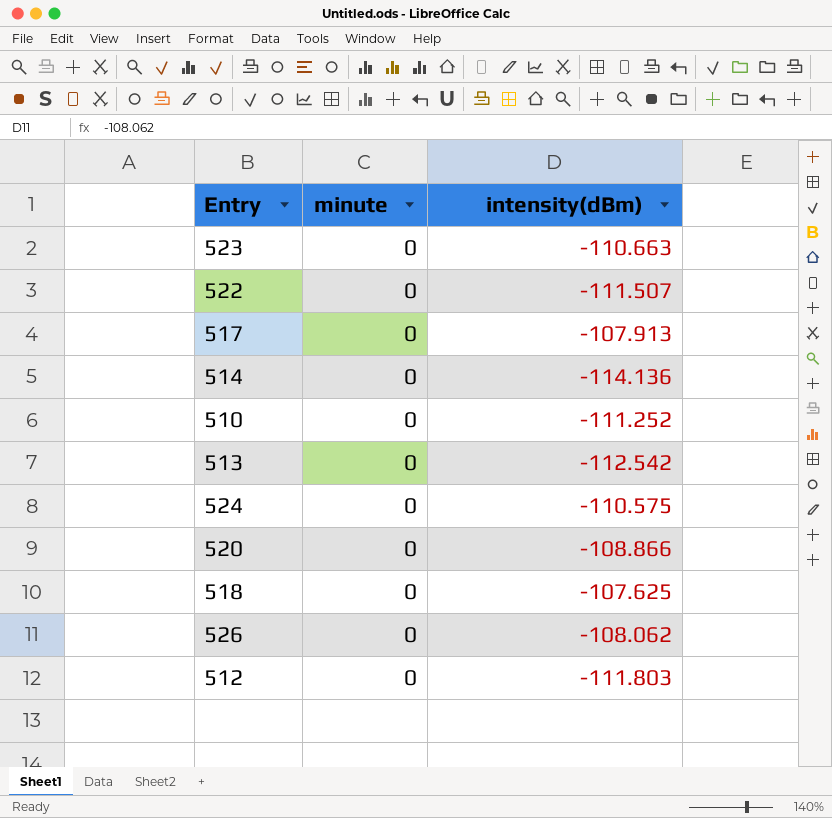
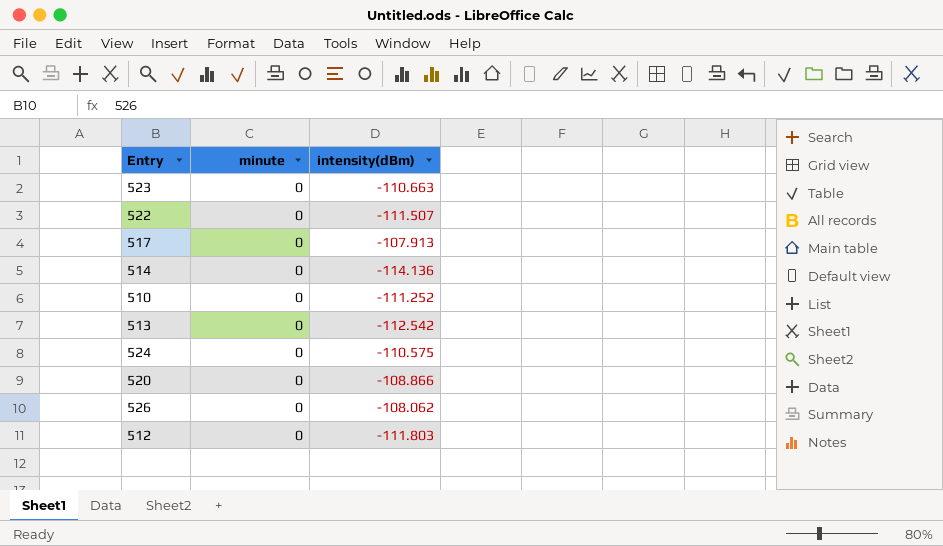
row 518: 0 | -107.625 -> none

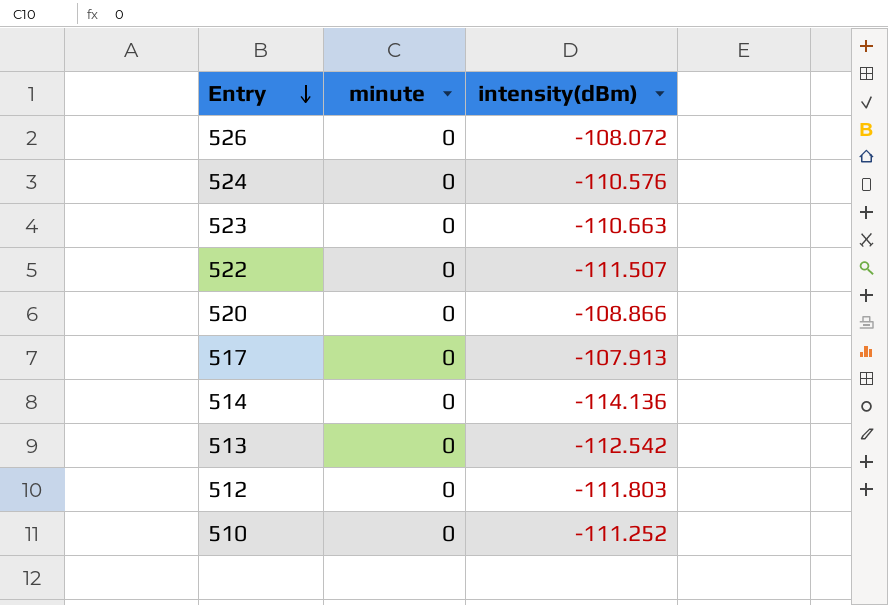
row order: none -> Entry descending
526 | intensity(dBm): -108.062 -> -108.072
524 | intensity(dBm): -110.575 -> -110.576

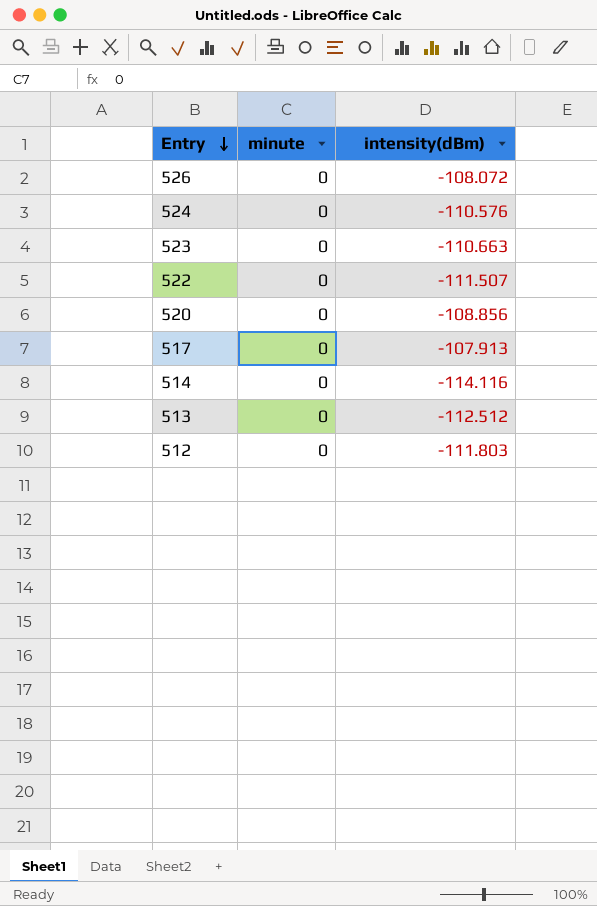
row 510: 0 | -111.252 -> none
520 | intensity(dBm): -108.866 -> -108.856
514 | intensity(dBm): -114.136 -> -114.116
513 | intensity(dBm): -112.542 -> -112.512

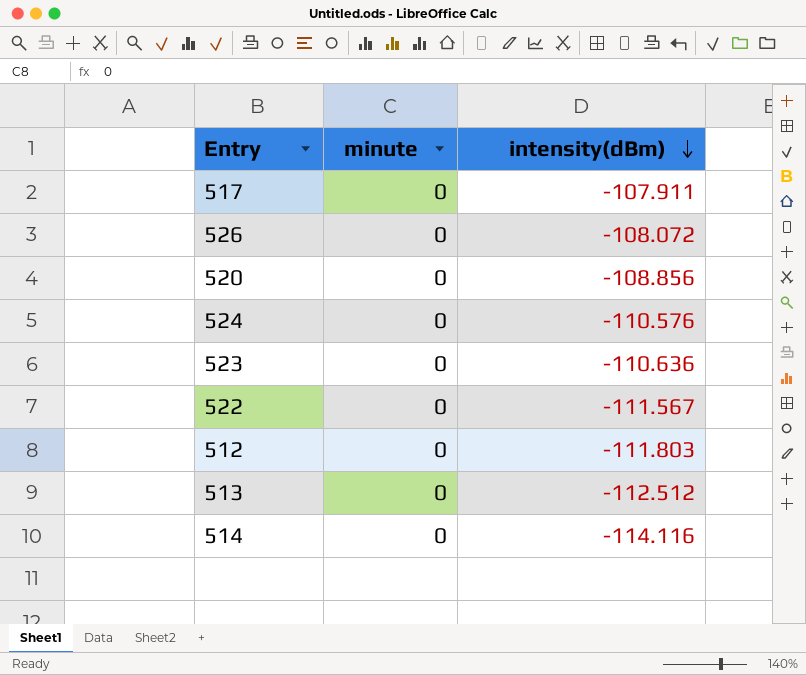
row order: Entry descending -> intensity(dBm) descending
517 | intensity(dBm): -107.913 -> -107.911
523 | intensity(dBm): -110.663 -> -110.636
522 | intensity(dBm): -111.507 -> -111.567

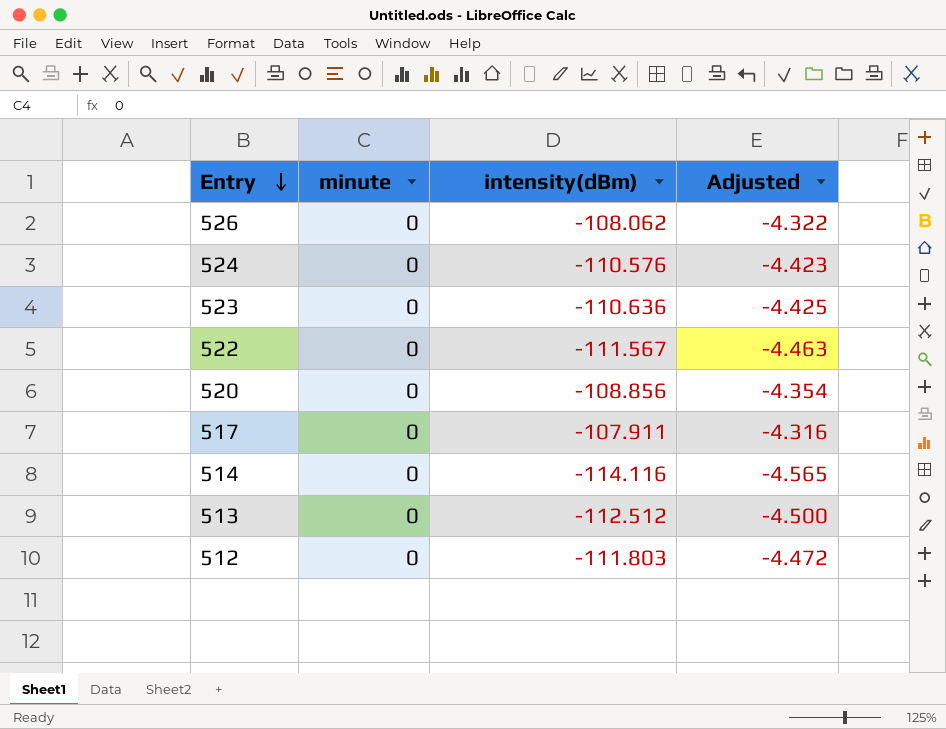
row order: intensity(dBm) descending -> Entry descending
column Adjusted | formula: none -> [intensity(dBm)] * 0.04
526 | intensity(dBm): -108.072 -> -108.062

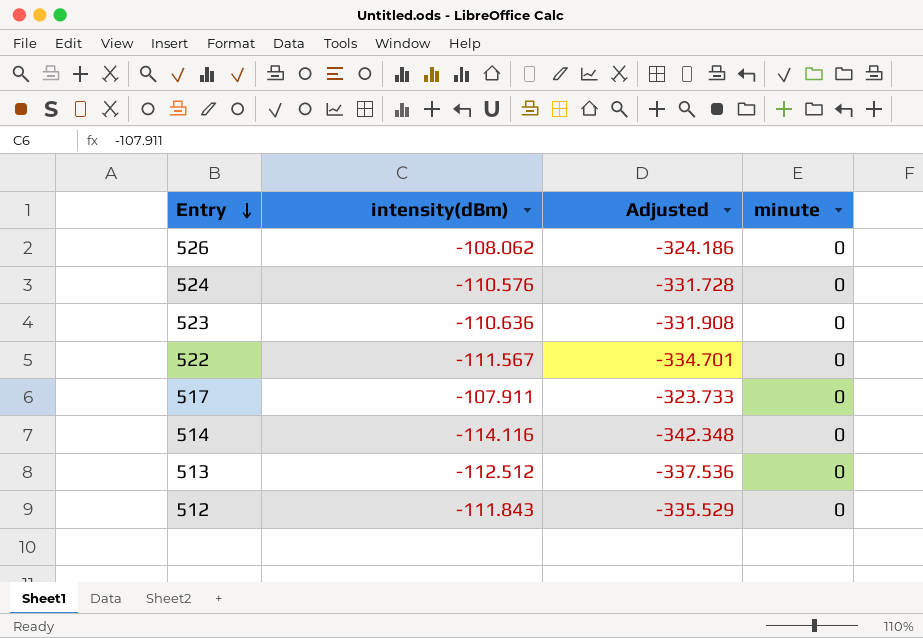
column Adjusted | formula: [intensity(dBm)] * 0.04 -> [intensity(dBm)] * 3
column minute | position: 2 -> 4
row 520: 0 | -108.856 | -4.354 -> none
512 | intensity(dBm): -111.803 -> -111.843

